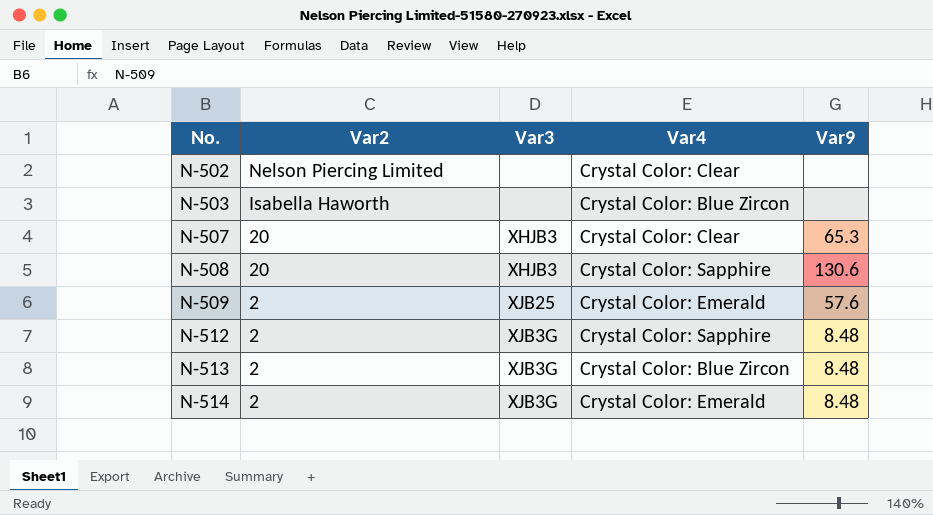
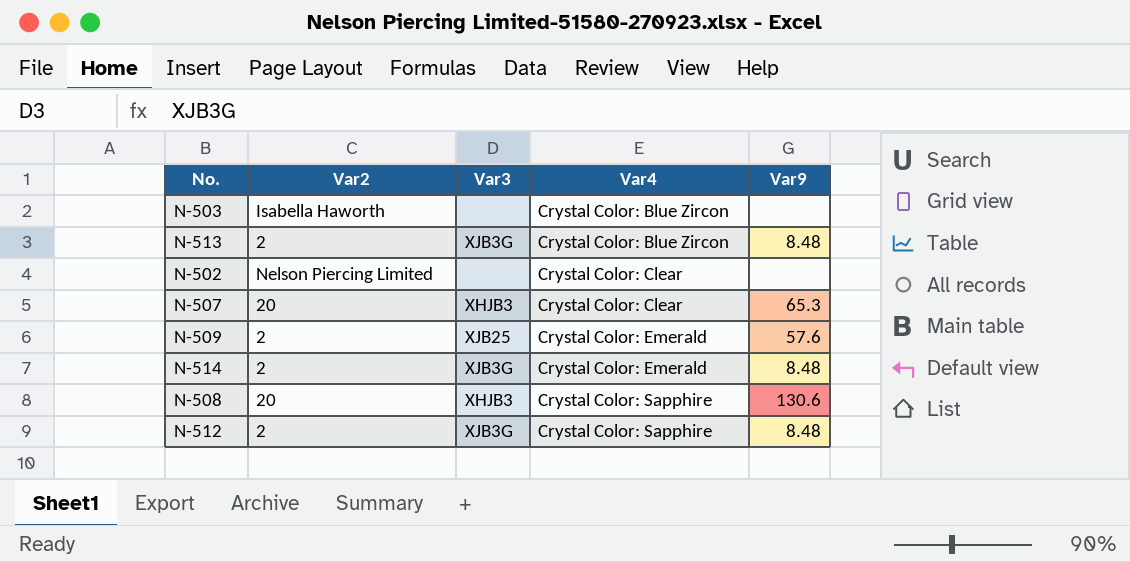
row order: No. ascending -> Var4 ascending

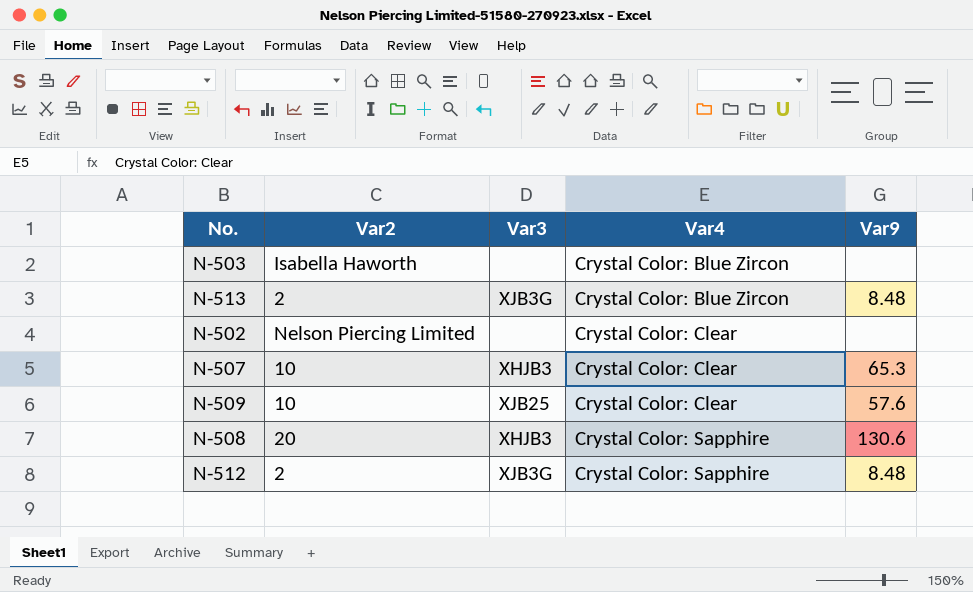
row N-514: 2 | XJB3G | Crystal Color: Emerald | 8.48 -> none
N-507 | Var2: 20 -> 10
N-509 | Var2: 2 -> 10
N-509 | Var4: Crystal Color: Emerald -> Crystal Color: Clear

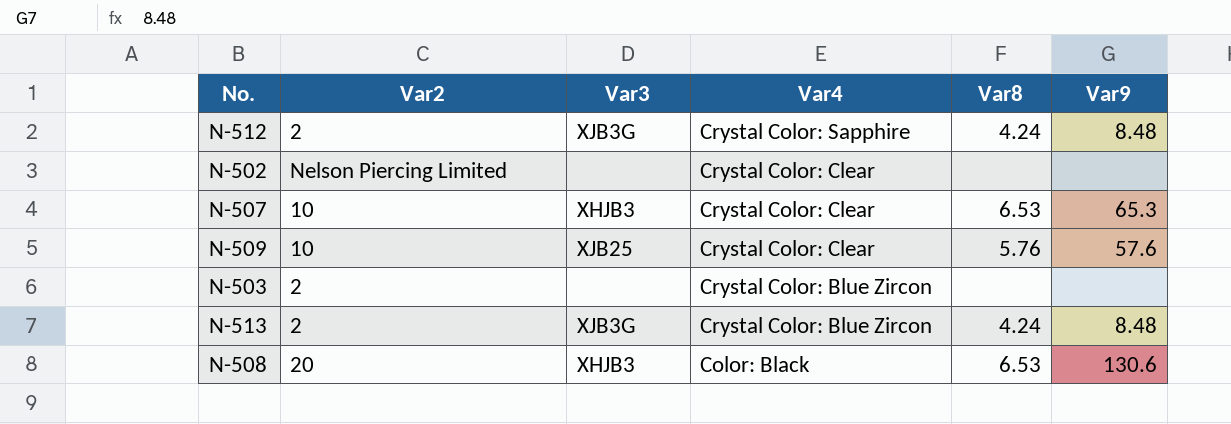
row order: Var4 ascending -> Var4 descending
column Var8 | position: none -> 5
N-503 | Var2: Isabella Haworth -> 2
N-508 | Var4: Crystal Color: Sapphire -> Color: Black

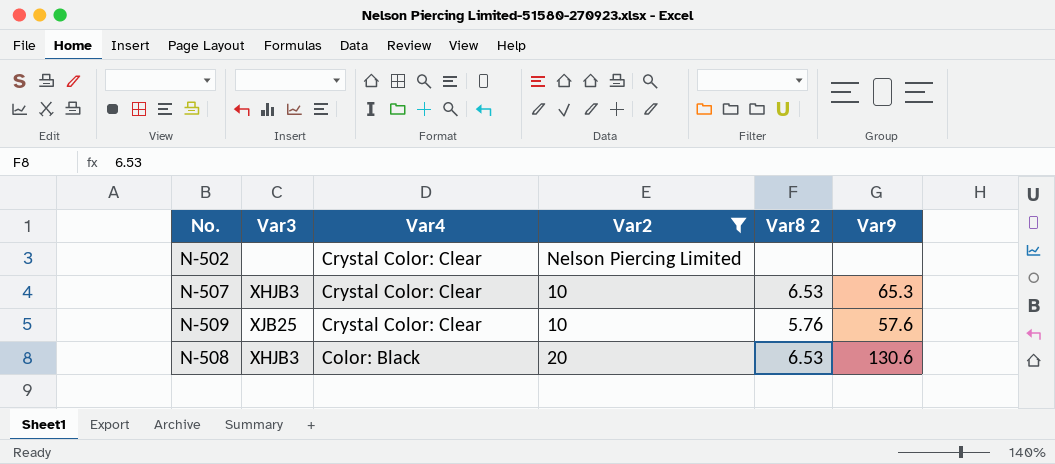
filter: none -> Var2 != 2
column Var2 | position: 2 -> 4
column name: Var8 -> Var8 2

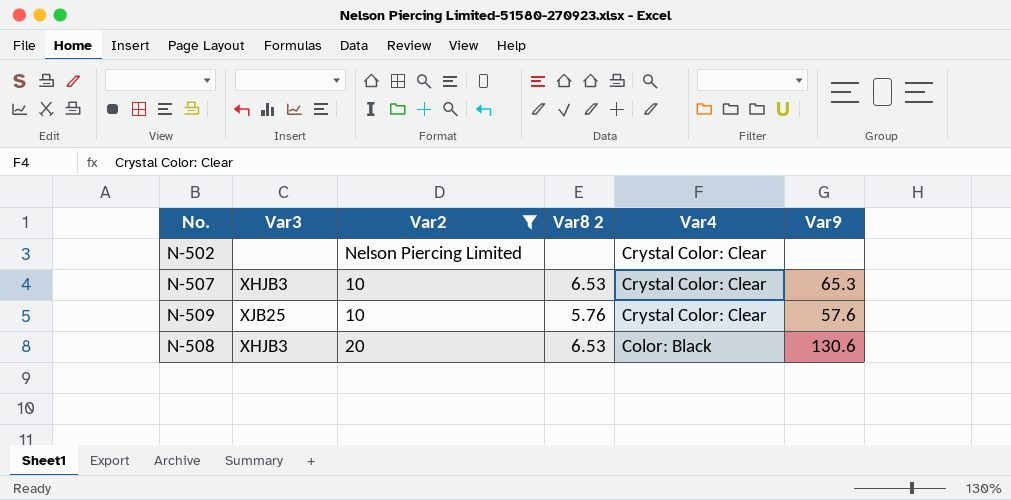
column Var4 | position: 3 -> 5

